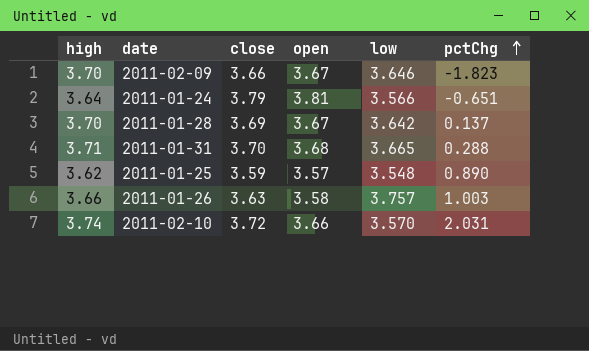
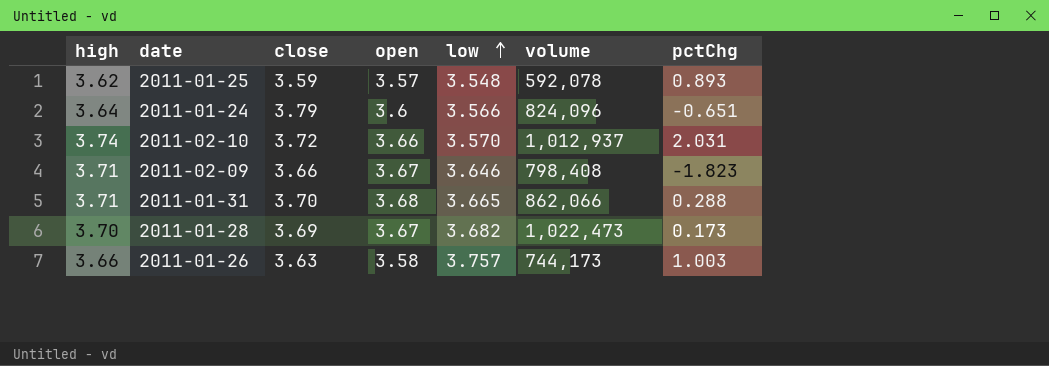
row order: pctChg ascending -> low ascending
column volume | position: none -> 6
2011-01-25 | pctChg: 0.890 -> 0.893
2011-01-24 | open: 3.81 -> 3.6
2011-02-09 | high: 3.70 -> 3.71
2011-01-28 | low: 3.642 -> 3.682
2011-01-28 | pctChg: 0.137 -> 0.173

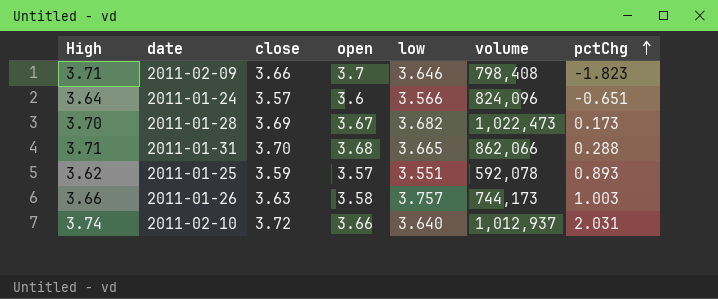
row order: low ascending -> pctChg ascending
column name: high -> High
2011-02-09 | open: 3.67 -> 3.7
2011-01-24 | close: 3.79 -> 3.57
2011-01-25 | low: 3.548 -> 3.551
2011-02-10 | low: 3.570 -> 3.640

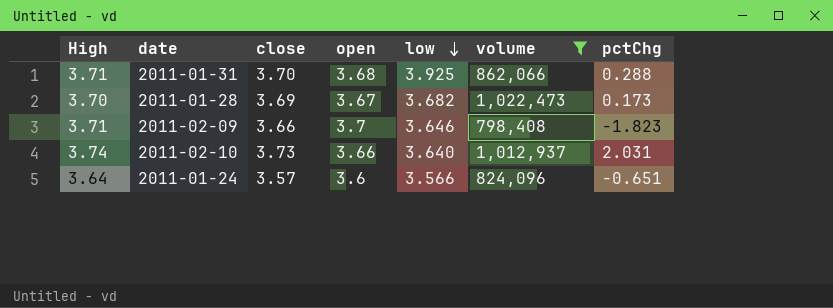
filter: none -> volume >= 798,408
row order: pctChg ascending -> low descending
2011-01-31 | low: 3.665 -> 3.925
2011-02-10 | close: 3.72 -> 3.73

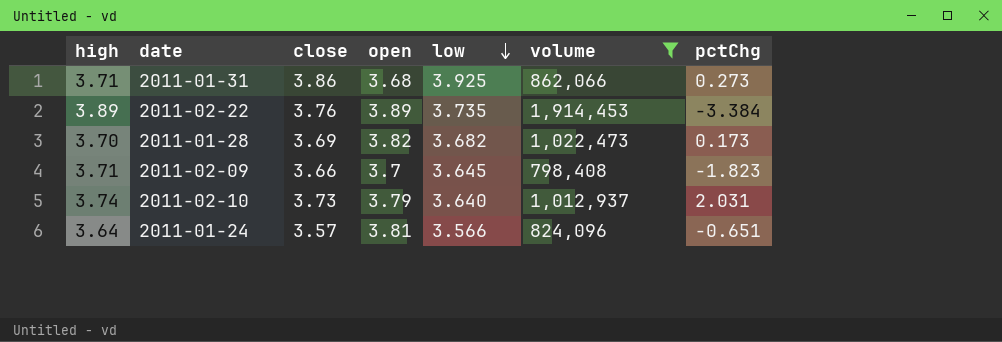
column name: High -> high
2011-01-31 | close: 3.70 -> 3.86
2011-01-31 | pctChg: 0.288 -> 0.273
row 2011-02-22: none -> 3.89 | 3.76 | 3.89 | 3.735 | 1,914,453 | -3.384
2011-01-28 | open: 3.67 -> 3.82
2011-02-09 | low: 3.646 -> 3.645
2011-02-10 | open: 3.66 -> 3.79
2011-01-24 | open: 3.6 -> 3.81

